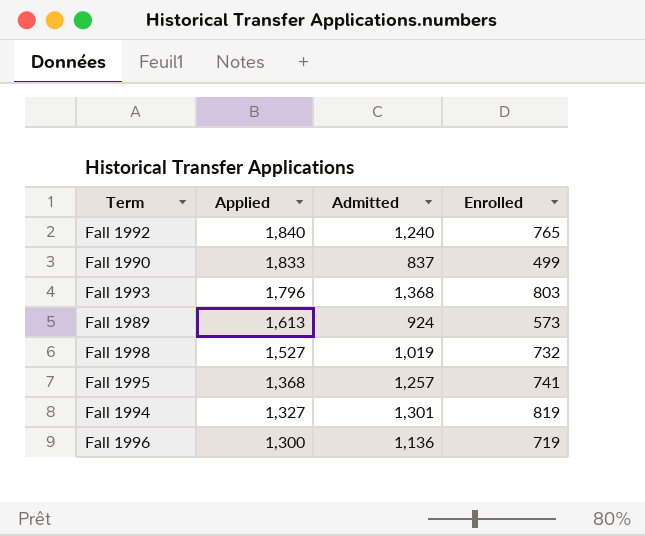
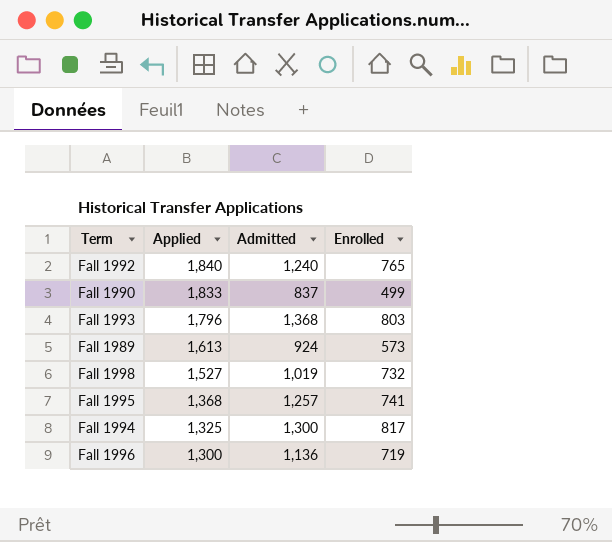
Fall 1994 | Applied: 1,327 -> 1,325
Fall 1994 | Admitted: 1,301 -> 1,300
Fall 1994 | Enrolled: 819 -> 817

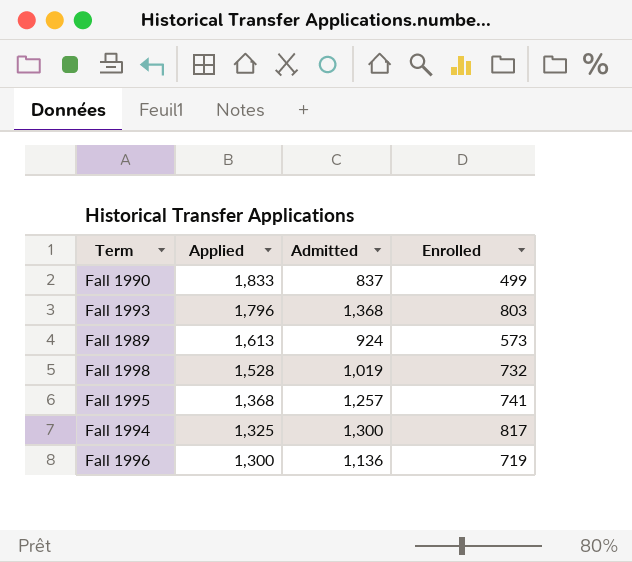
row Fall 1992: 1,840 | 1,240 | 765 -> none
Fall 1998 | Applied: 1,527 -> 1,528

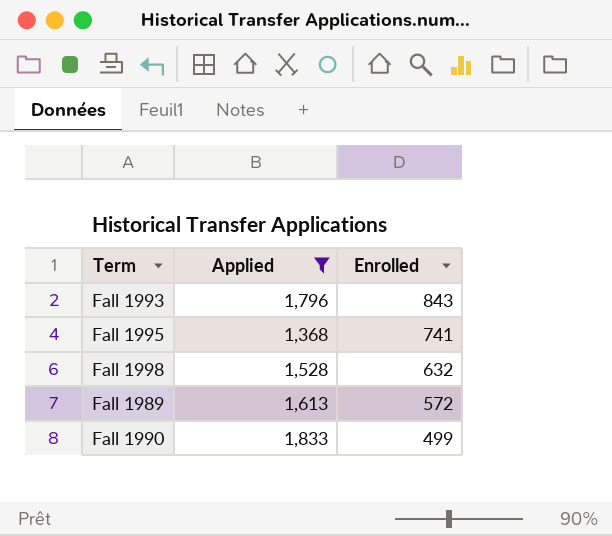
filter: none -> Applied >= 1,368
row order: Applied descending -> Enrolled descending
column Admitted | position: 3 -> none
Fall 1993 | Enrolled: 803 -> 843
Fall 1998 | Enrolled: 732 -> 632
Fall 1989 | Enrolled: 573 -> 572

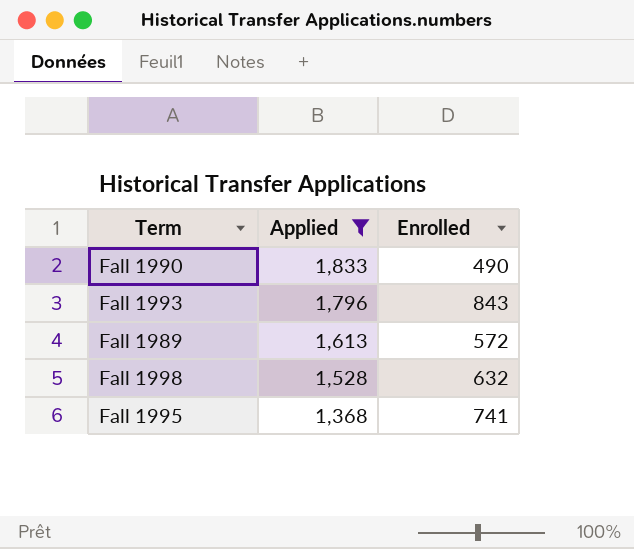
row order: Enrolled descending -> Applied descending
Fall 1990 | Enrolled: 499 -> 490

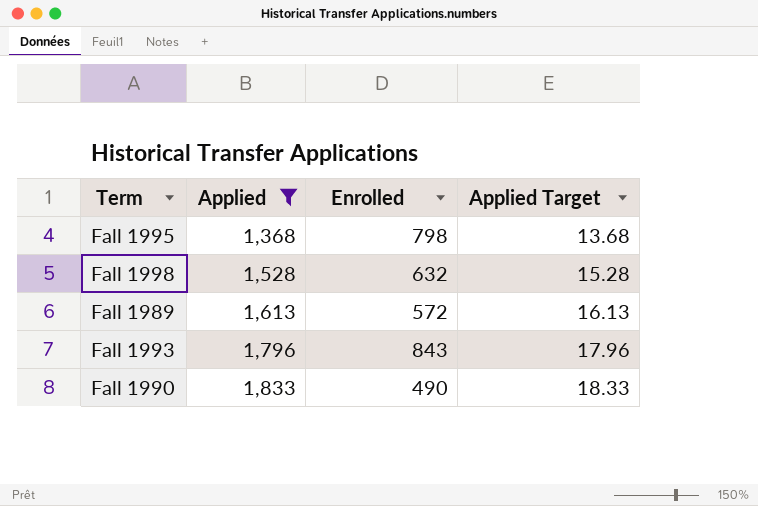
row order: Applied descending -> Applied ascending
column Applied Target | formula: none -> [Applied] * 0.01
Fall 1995 | Enrolled: 741 -> 798

